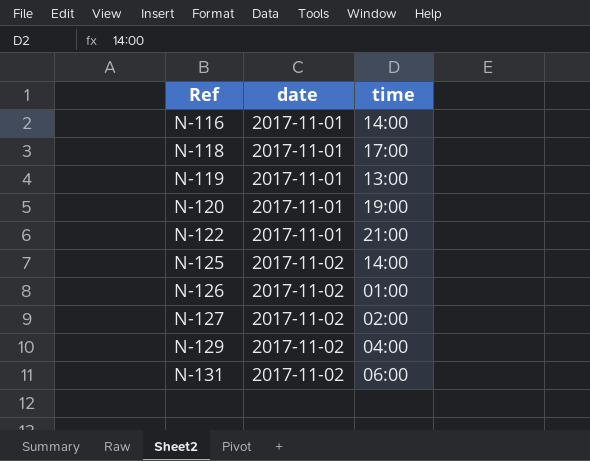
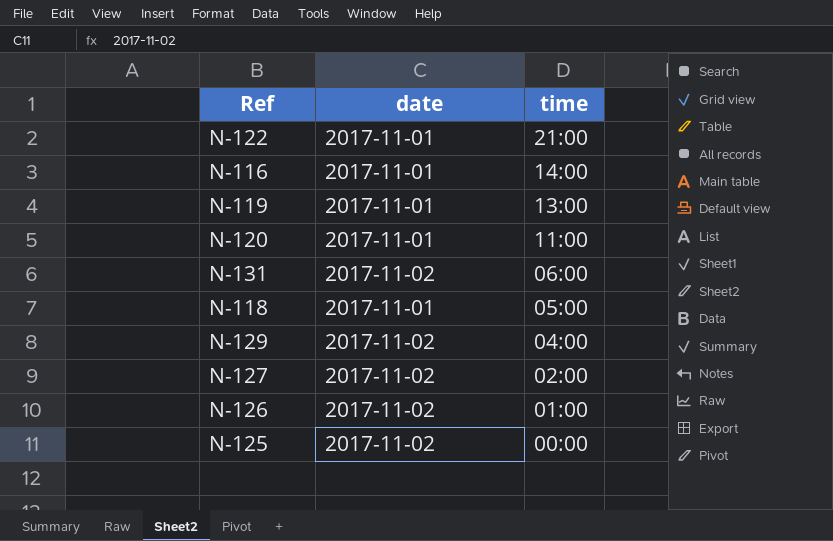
row order: Ref ascending -> time descending
N-120 | time: 19:00 -> 11:00
N-118 | time: 17:00 -> 05:00
N-125 | time: 14:00 -> 00:00

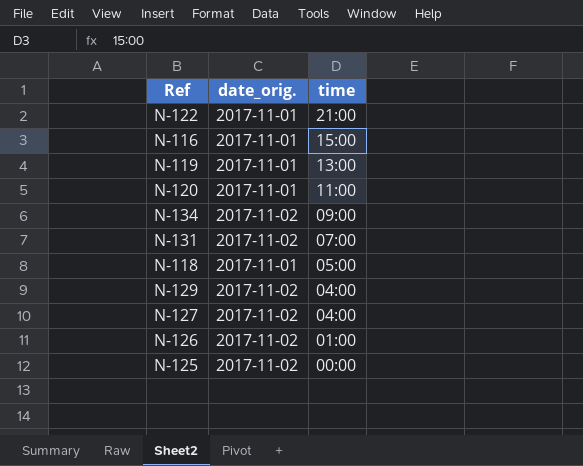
column name: date -> date_orig.
N-116 | time: 14:00 -> 15:00
row N-134: none -> 2017-11-02 | 09:00
N-131 | time: 06:00 -> 07:00
N-127 | time: 02:00 -> 04:00

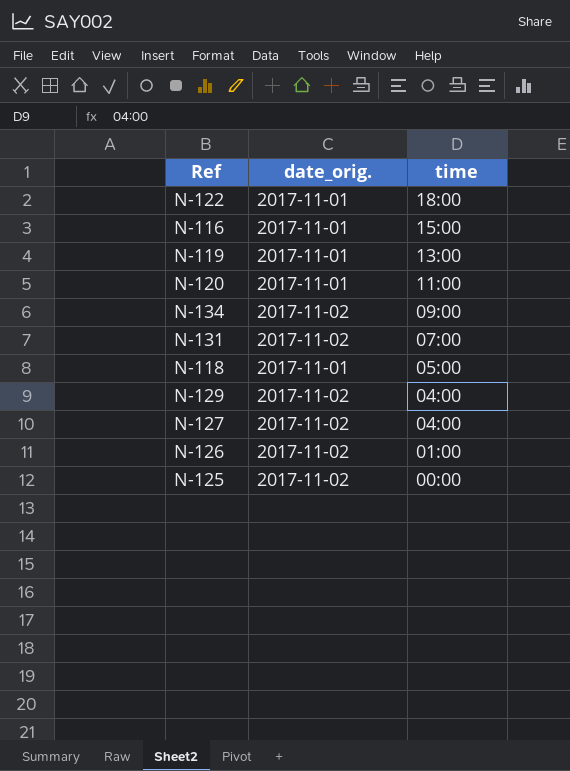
N-122 | time: 21:00 -> 18:00

